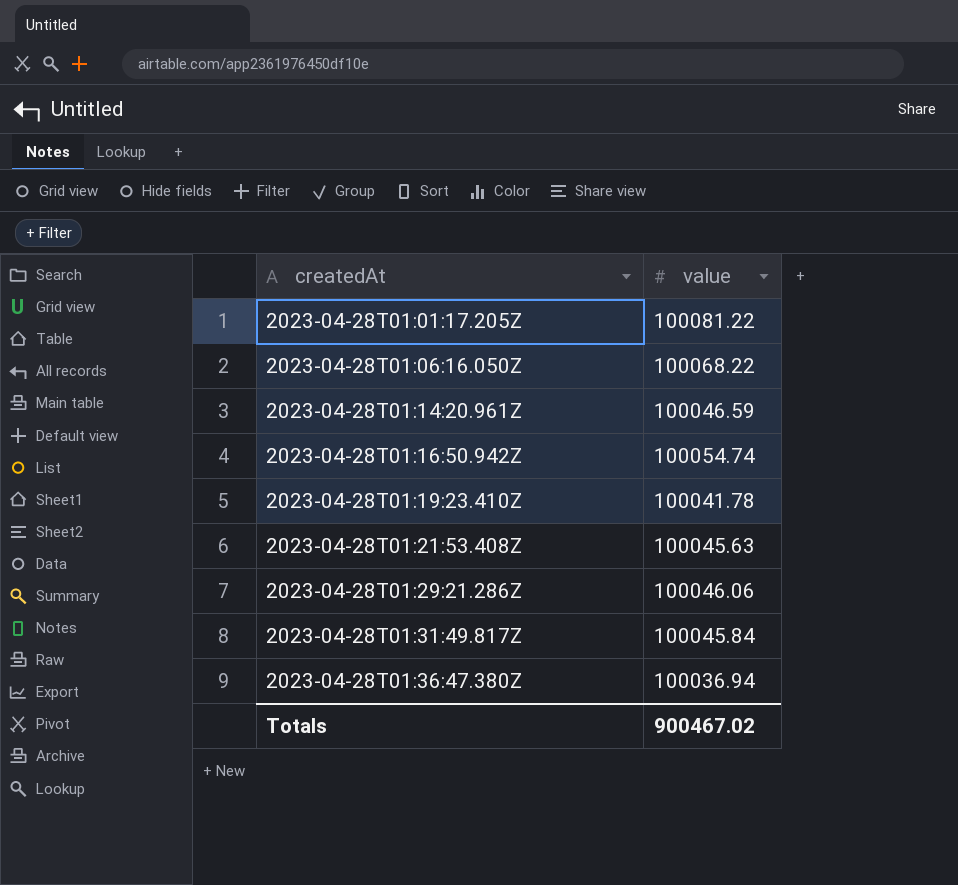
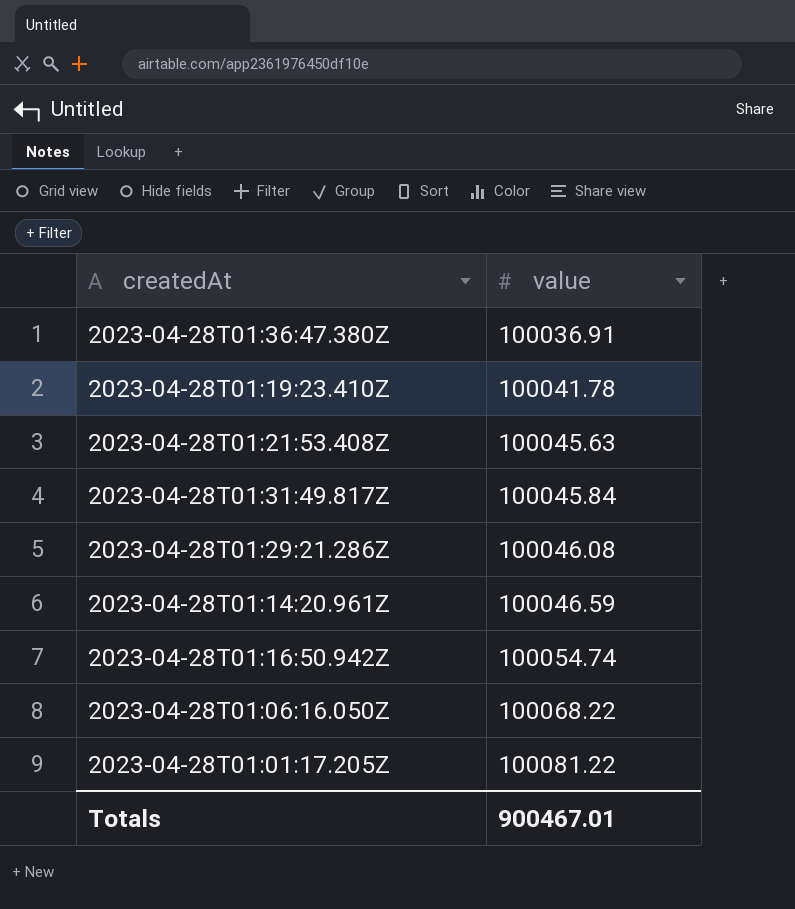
row order: createdAt ascending -> value ascending
2023-04-28T01:36:47.380Z | value: 100036.94 -> 100036.91
2023-04-28T01:29:21.286Z | value: 100046.06 -> 100046.08
Totals | value: 900467.02 -> 900467.01

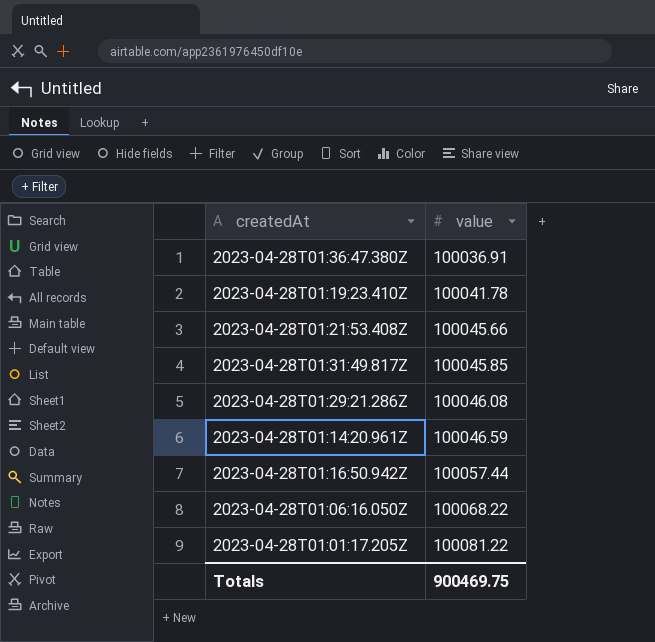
2023-04-28T01:21:53.408Z | value: 100045.63 -> 100045.66
2023-04-28T01:31:49.817Z | value: 100045.84 -> 100045.85
2023-04-28T01:16:50.942Z | value: 100054.74 -> 100057.44
Totals | value: 900467.01 -> 900469.75

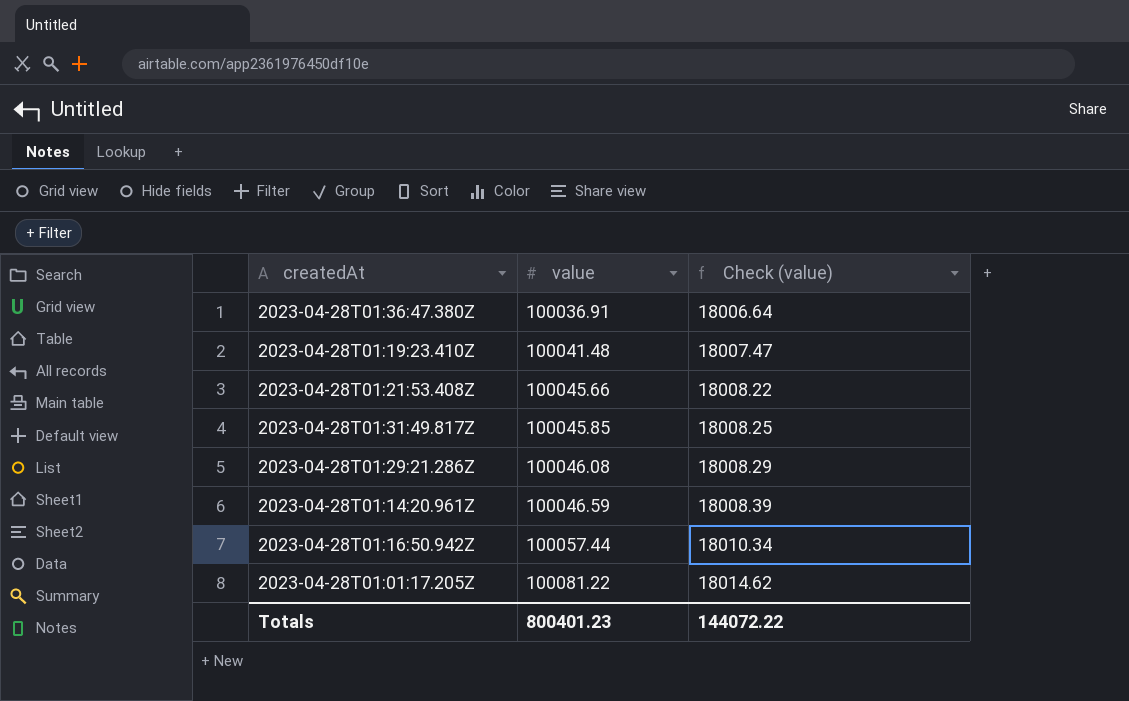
column Check (value) | formula: none -> [value] * 0.18
row 2023-04-28T01:06:16.050Z: 100068.22 -> none
2023-04-28T01:19:23.410Z | value: 100041.78 -> 100041.48
Totals | value: 900469.75 -> 800401.23

